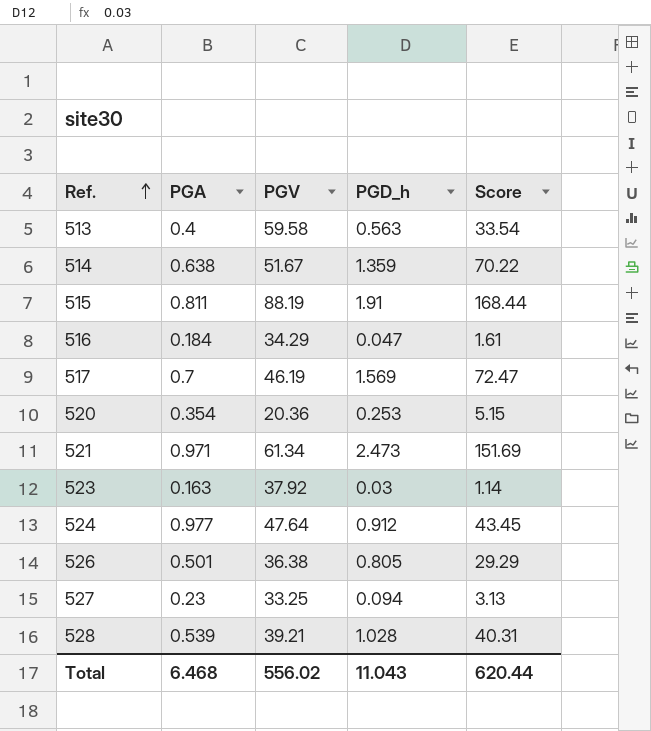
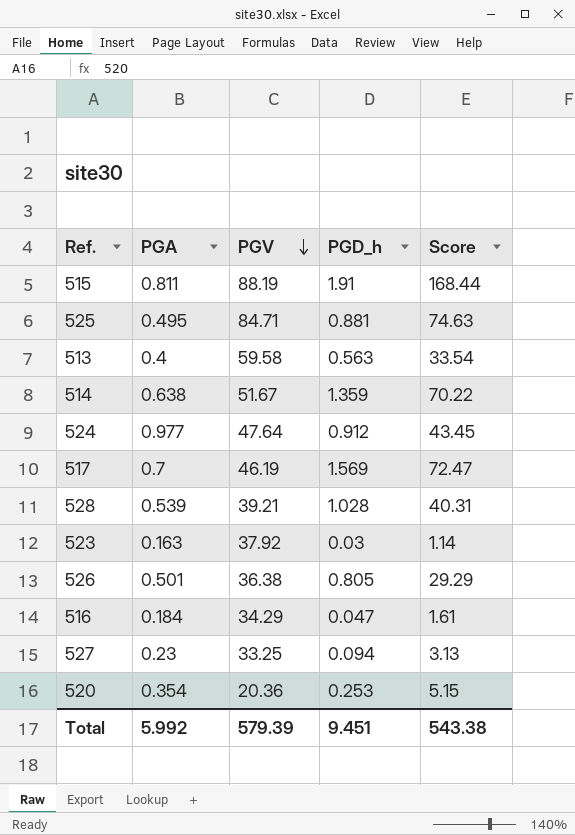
row order: Ref. ascending -> PGV descending
row 521: 0.971 | 61.34 | 2.473 | 151.69 -> none
row 525: none -> 0.495 | 84.71 | 0.881 | 74.63
Total | PGA: 6.468 -> 5.992
Total | PGV: 556.02 -> 579.39
Total | PGD_h: 11.043 -> 9.451
Total | Score: 620.44 -> 543.38

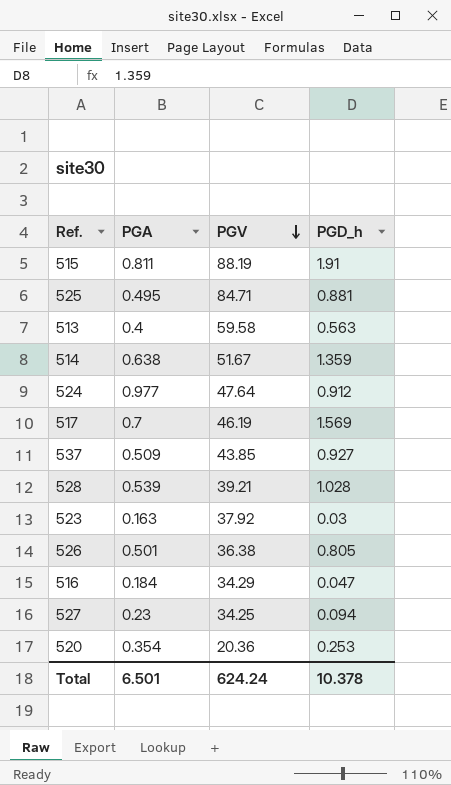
column Score | formula: [PGV] * [PGD_h] -> none
row 537: none -> 0.509 | 43.85 | 0.927
527 | PGV: 33.25 -> 34.25
Total | PGA: 5.992 -> 6.501
Total | PGV: 579.39 -> 624.24
Total | PGD_h: 9.451 -> 10.378

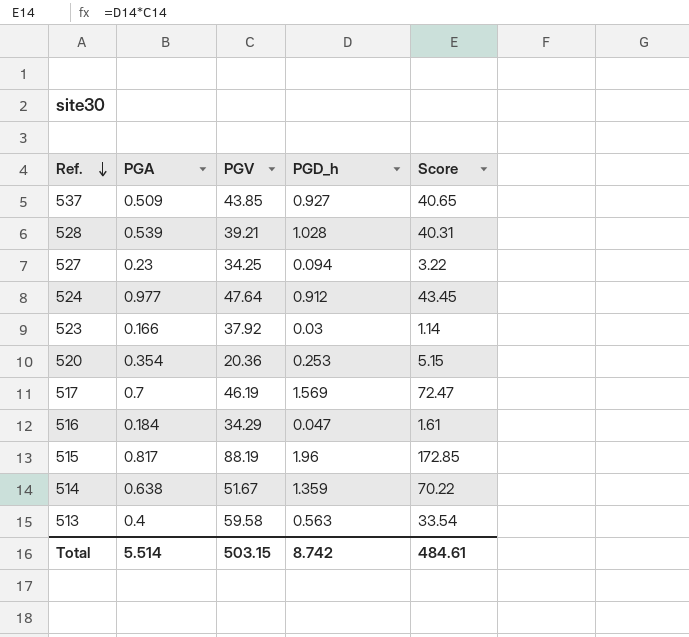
row order: PGV descending -> Ref. descending
column Score | formula: none -> [PGV] * [PGD_h]
row 525: 0.495 | 84.71 | 0.881 -> none
row 526: 0.501 | 36.38 | 0.805 -> none
523 | PGA: 0.163 -> 0.166
515 | PGA: 0.811 -> 0.817
515 | PGD_h: 1.91 -> 1.96
Total | PGA: 6.501 -> 5.514
Total | PGV: 624.24 -> 503.15
Total | PGD_h: 10.378 -> 8.742

